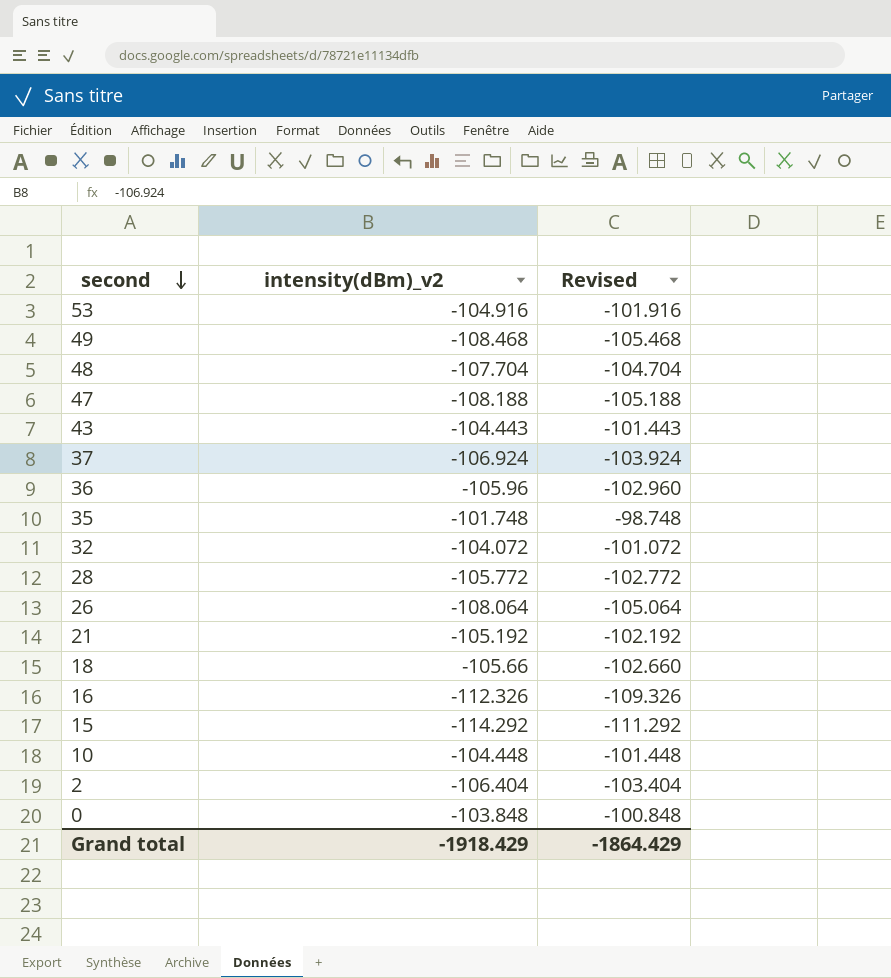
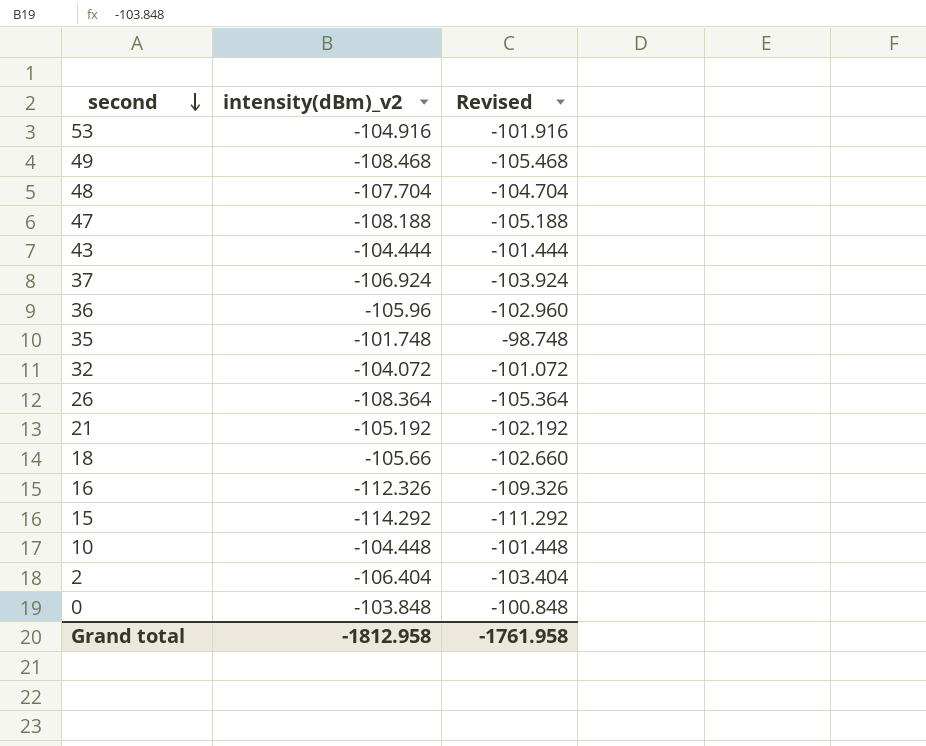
row 28: -105.772 | -102.772 -> none
43 | intensity(dBm)_v2: -104.443 -> -104.444
43 | Revised: -101.443 -> -101.444
26 | intensity(dBm)_v2: -108.064 -> -108.364
26 | Revised: -105.064 -> -105.364
Grand total | intensity(dBm)_v2: -1918.429 -> -1812.958
Grand total | Revised: -1864.429 -> -1761.958

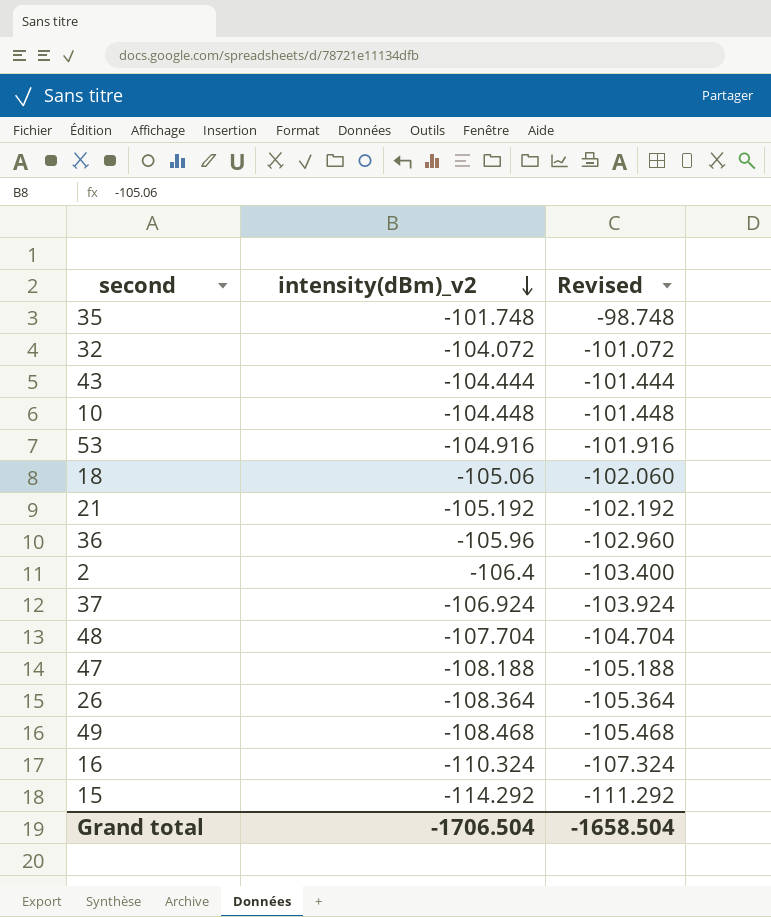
row order: second descending -> intensity(dBm)_v2 descending
row 0: -103.848 | -100.848 -> none
18 | intensity(dBm)_v2: -105.66 -> -105.06
18 | Revised: -102.660 -> -102.060
2 | intensity(dBm)_v2: -106.404 -> -106.4
2 | Revised: -103.404 -> -103.400
16 | intensity(dBm)_v2: -112.326 -> -110.324
16 | Revised: -109.326 -> -107.324
Grand total | intensity(dBm)_v2: -1812.958 -> -1706.504
Grand total | Revised: -1761.958 -> -1658.504

